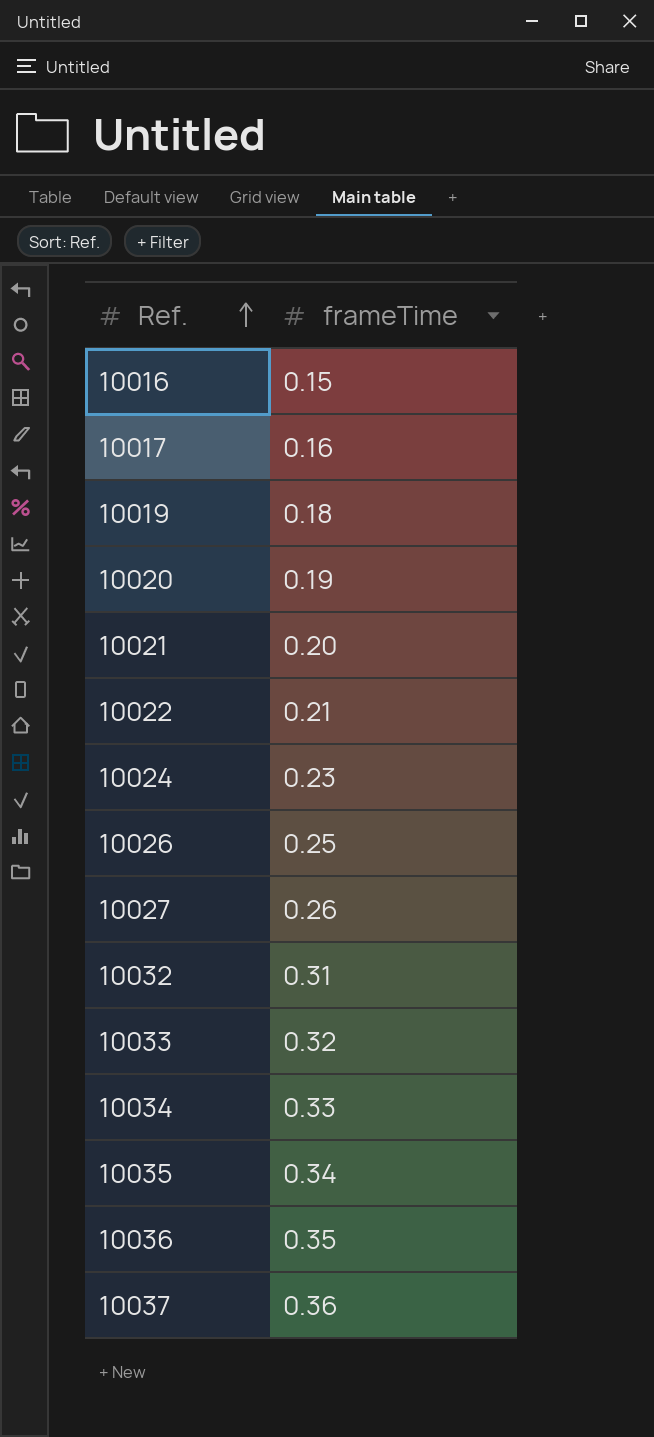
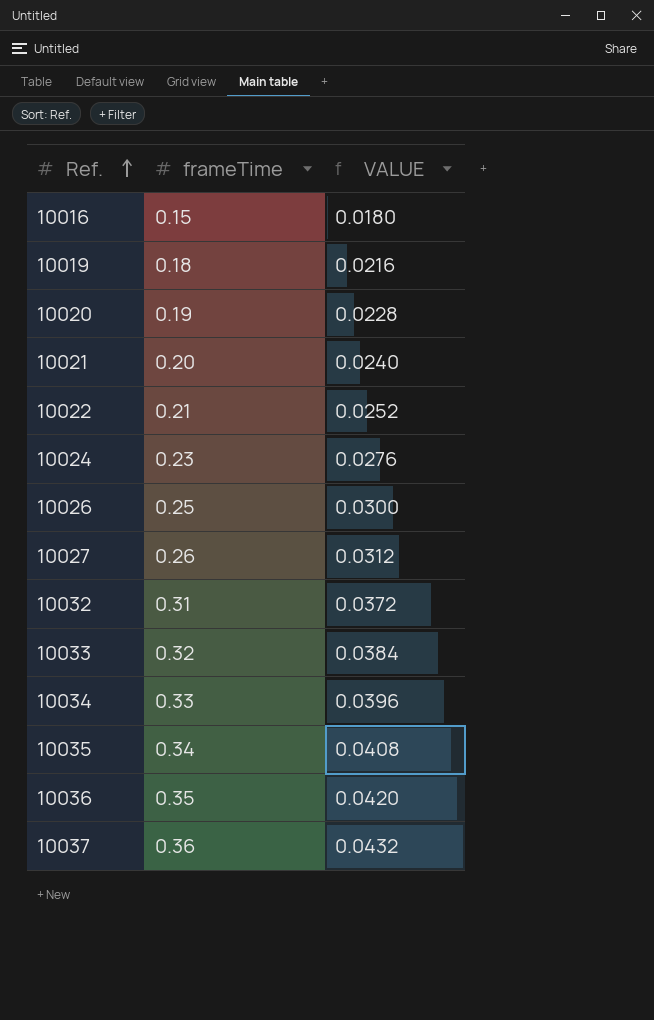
column VALUE | formula: none -> [frameTime] * 0.12
row 10017: 0.16 -> none

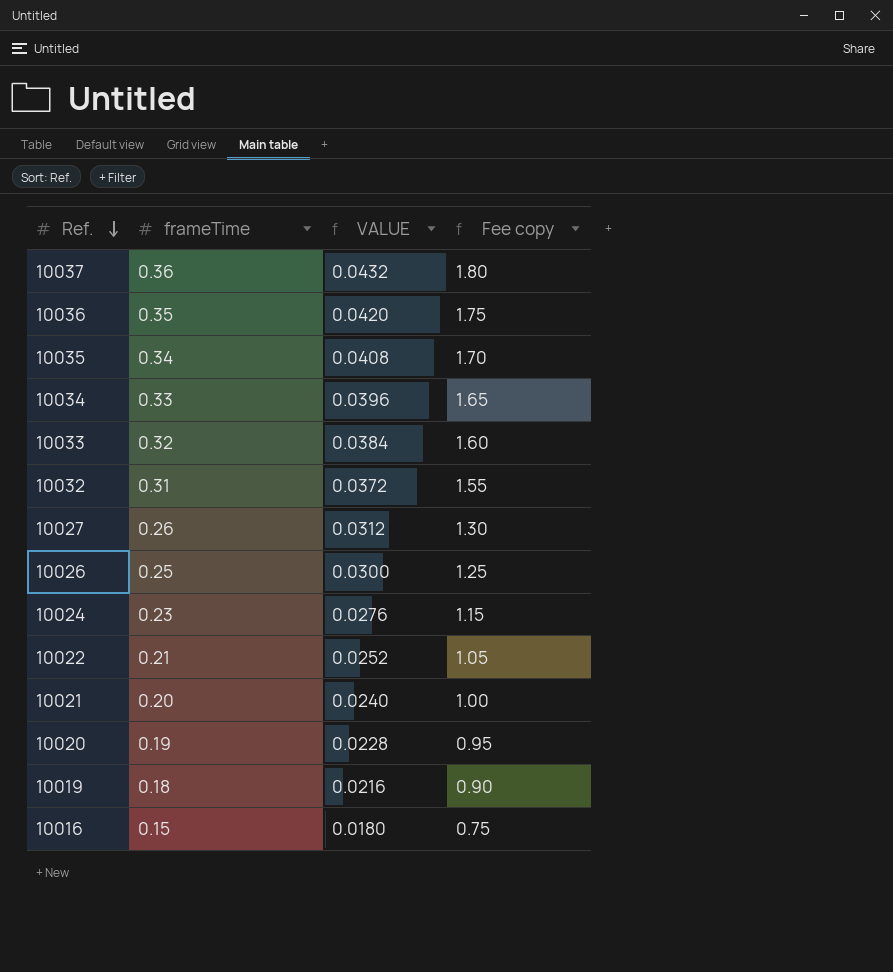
row order: Ref. ascending -> Ref. descending
column Fee copy | formula: none -> [frameTime] * 5

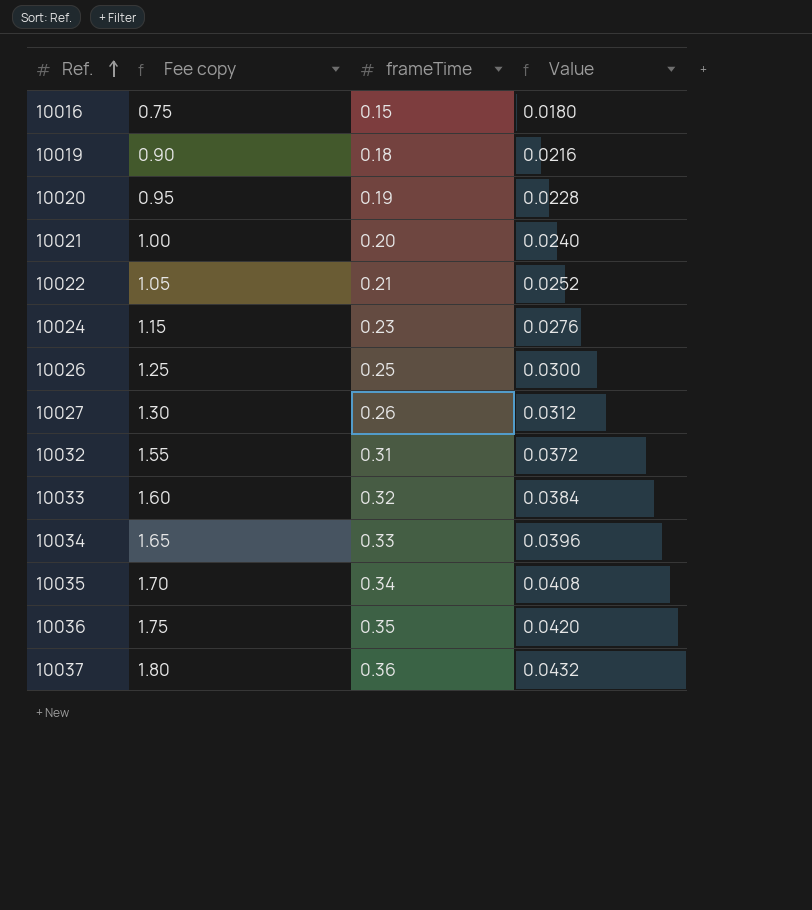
row order: Ref. descending -> Ref. ascending
column Fee copy | position: 4 -> 2
column name: VALUE -> Value

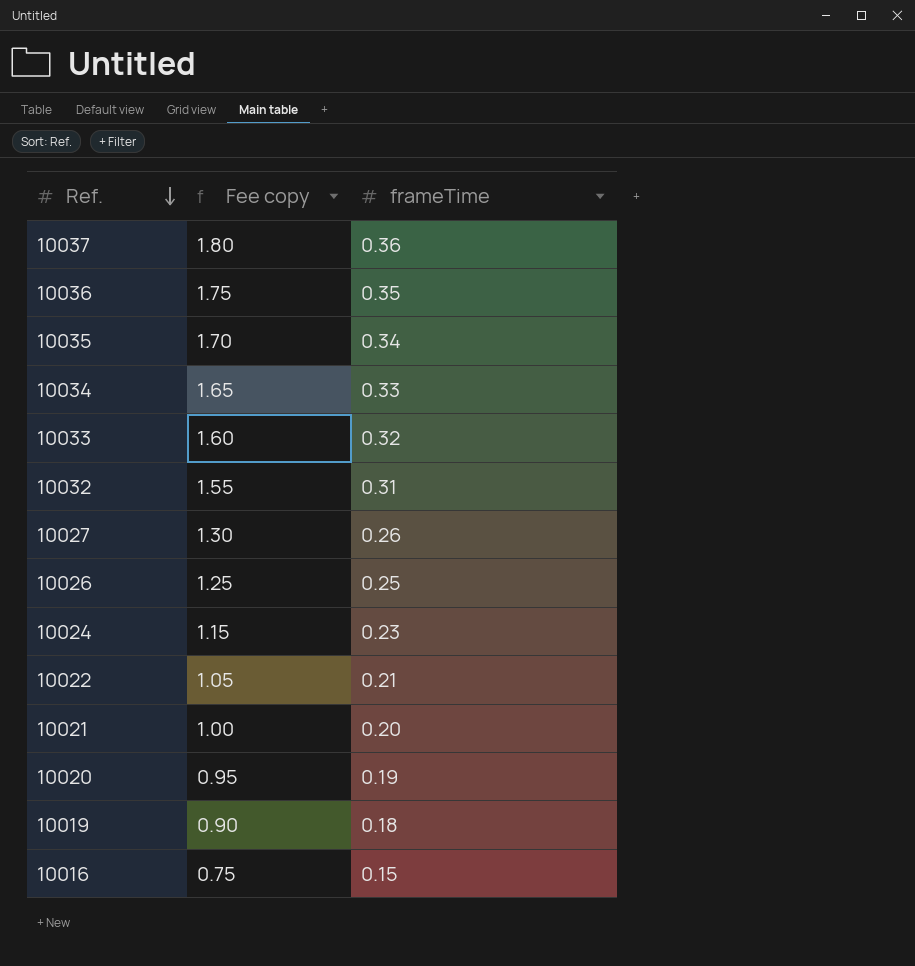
row order: Ref. ascending -> Ref. descending
column Value | formula: [frameTime] * 0.12 -> none

